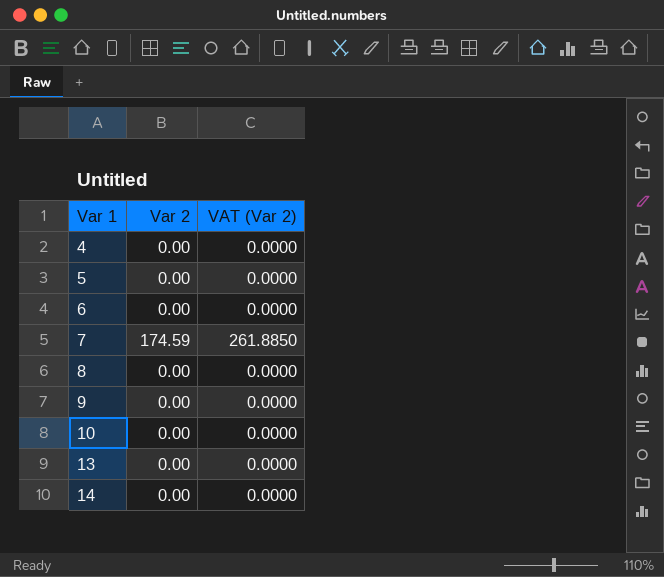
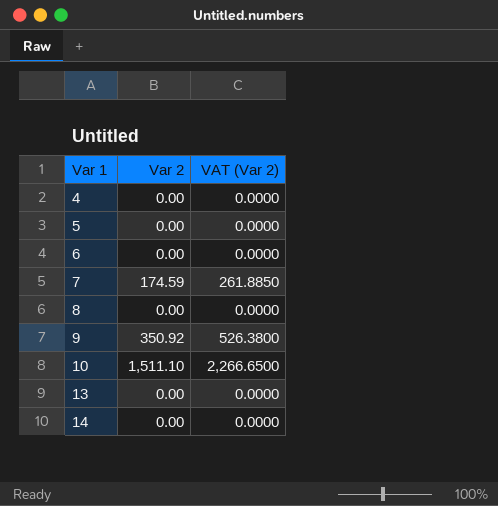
9 | Var 2: 0.00 -> 350.92
9 | VAT (Var 2): 0.0000 -> 526.3800
10 | Var 2: 0.00 -> 1,511.10
10 | VAT (Var 2): 0.0000 -> 2,266.6500

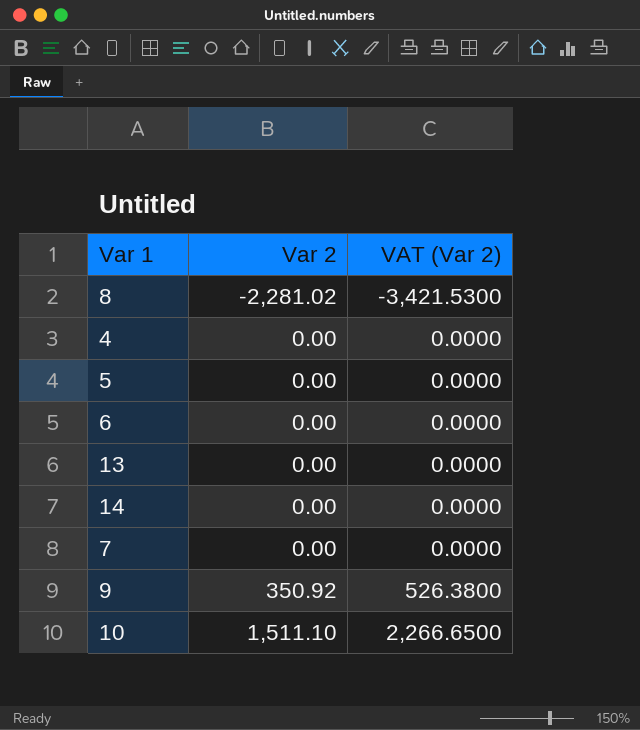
row order: Var 1 ascending -> Var 2 ascending
8 | Var 2: 0.00 -> -2,281.02
8 | VAT (Var 2): 0.0000 -> -3,421.5300
7 | Var 2: 174.59 -> 0.00
7 | VAT (Var 2): 261.8850 -> 0.0000

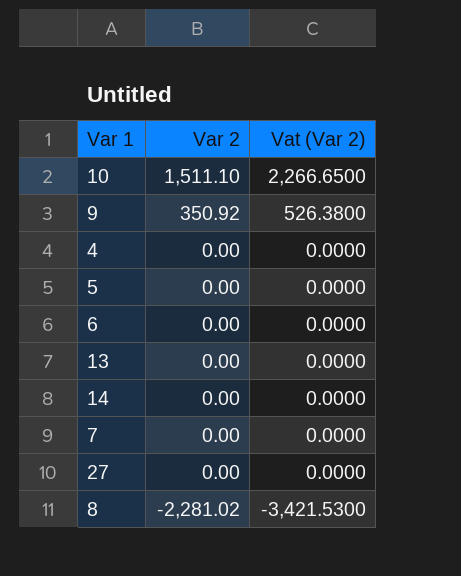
row order: Var 2 ascending -> Var 2 descending
column name: VAT (Var 2) -> Vat (Var 2)
row 27: none -> 0.00 | 0.0000

